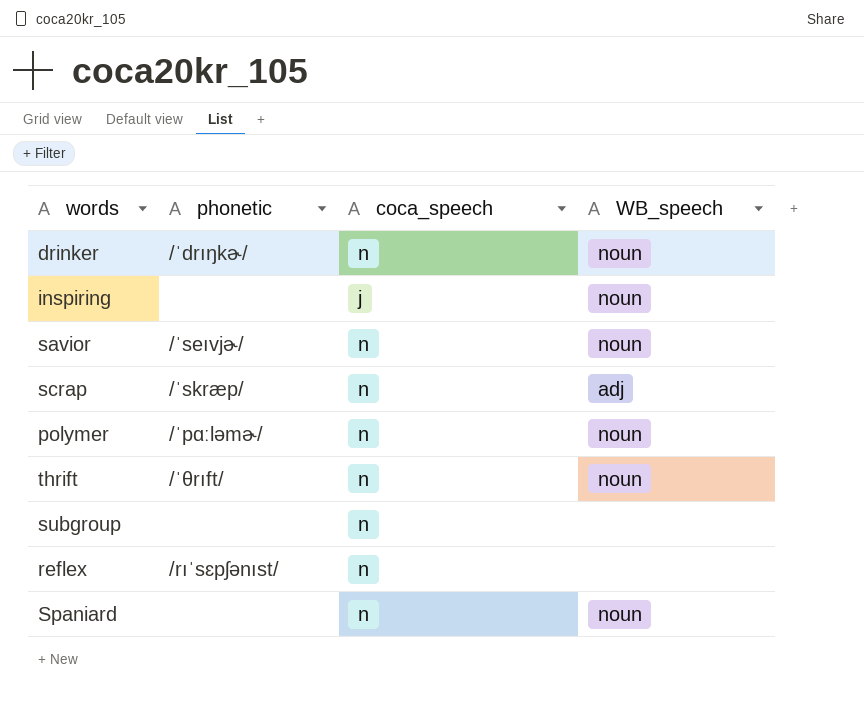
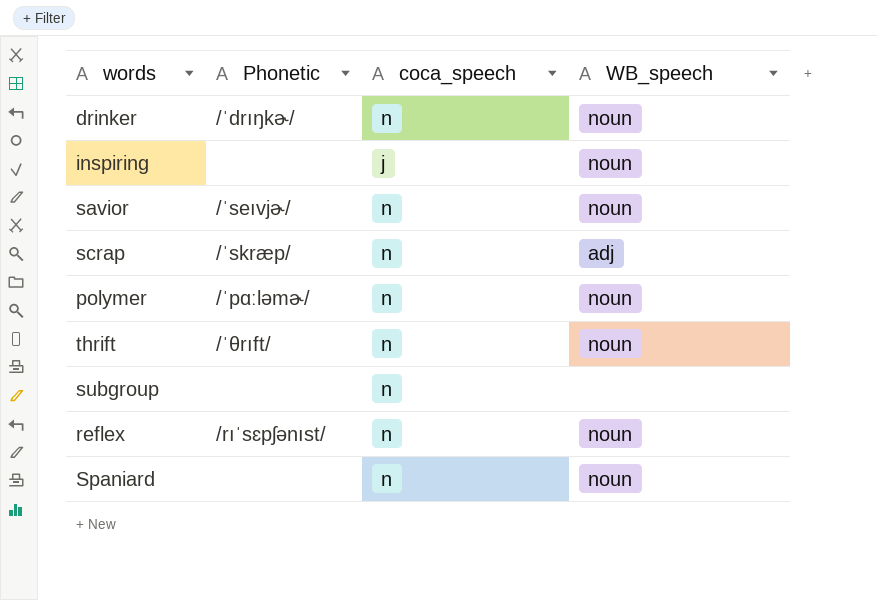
column name: phonetic -> Phonetic
reflex | WB_speech: none -> noun

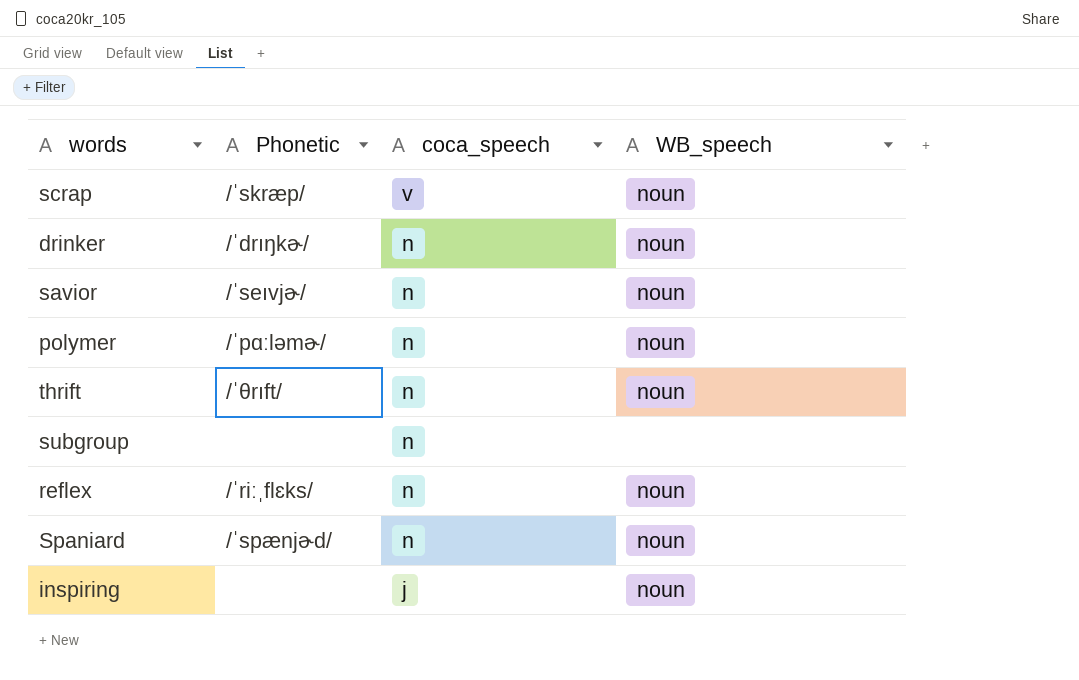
row order: none -> coca_speech descending
scrap | coca_speech: n -> v
scrap | WB_speech: adj -> noun
reflex | Phonetic: /rıˈsɛpʃənıst/ -> /ˈriːˌflɛks/
Spaniard | Phonetic: none -> /ˈspænjɚd/

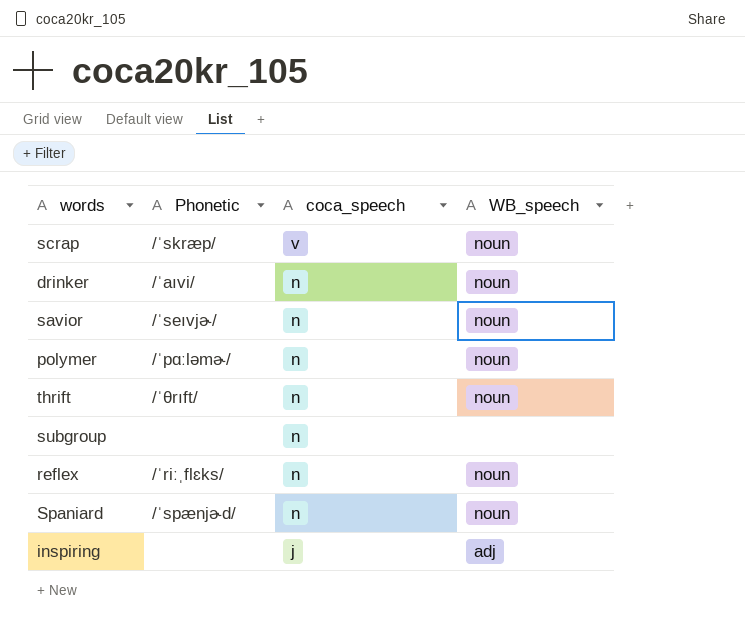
drinker | Phonetic: /ˈdrıŋkɚ/ -> /ˈaıvi/
inspiring | WB_speech: noun -> adj

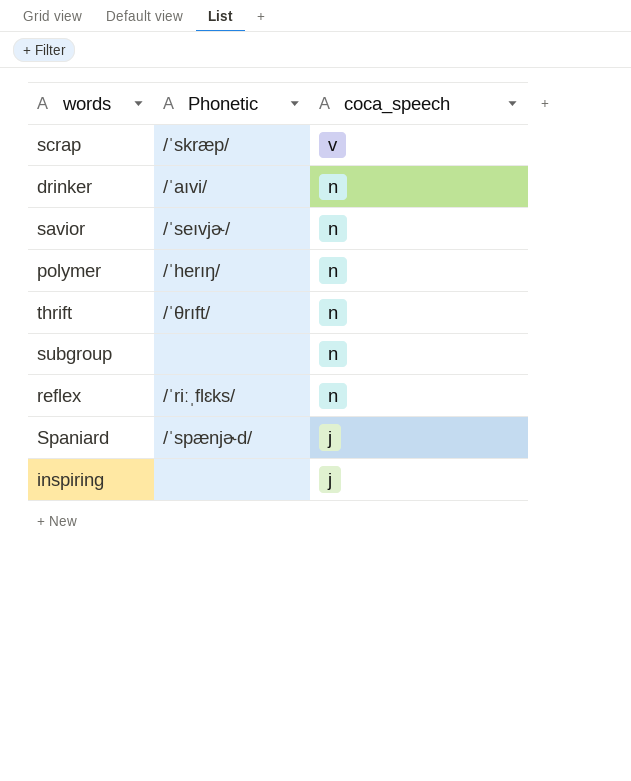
column WB_speech | position: 4 -> none
polymer | Phonetic: /ˈpɑːləmɚ/ -> /ˈherıŋ/
Spaniard | coca_speech: n -> j

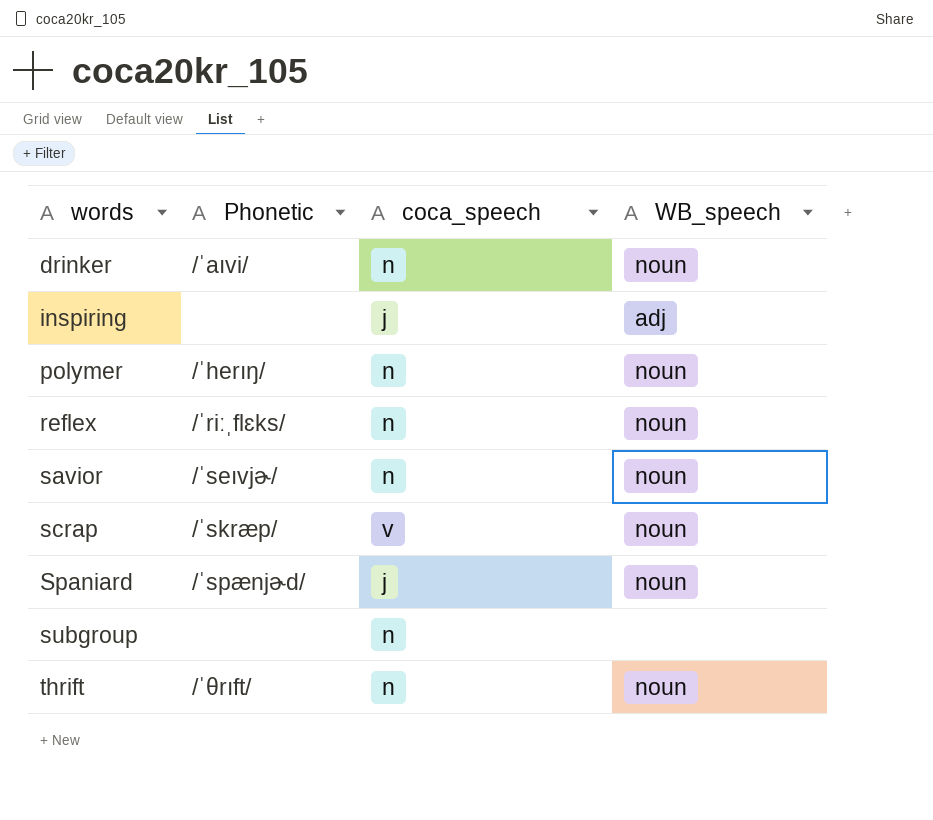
row order: coca_speech descending -> words ascending
column WB_speech | position: none -> 4

